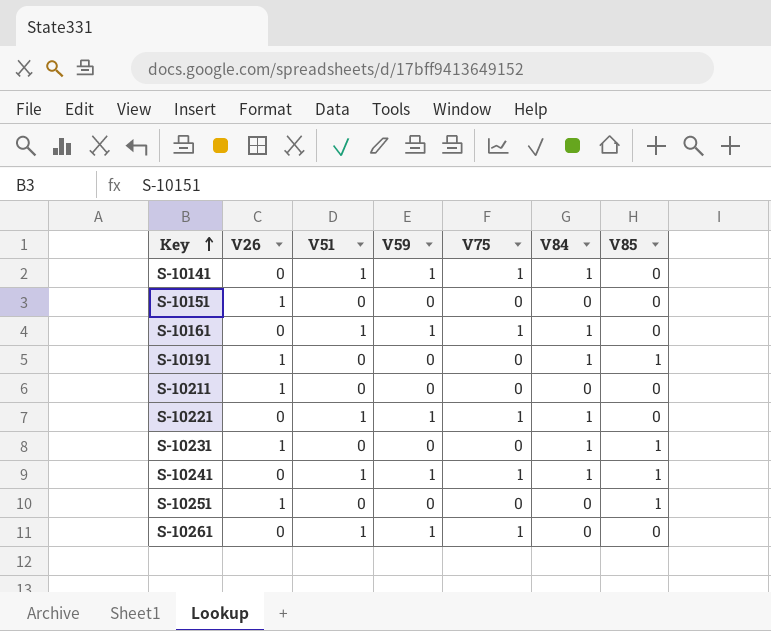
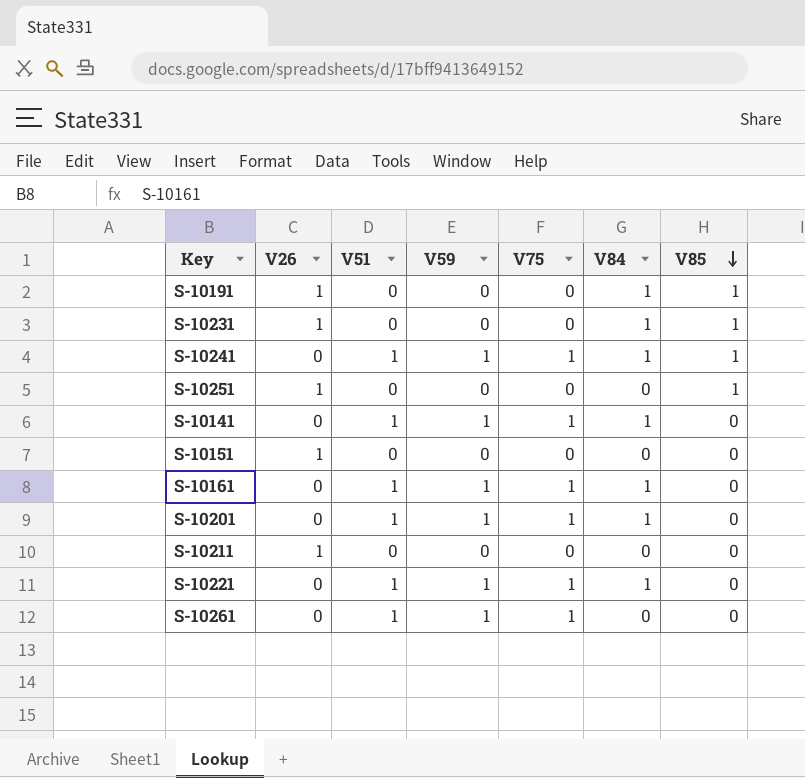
row order: Key ascending -> V85 descending
row S-10201: none -> 0 | 1 | 1 | 1 | 1 | 0

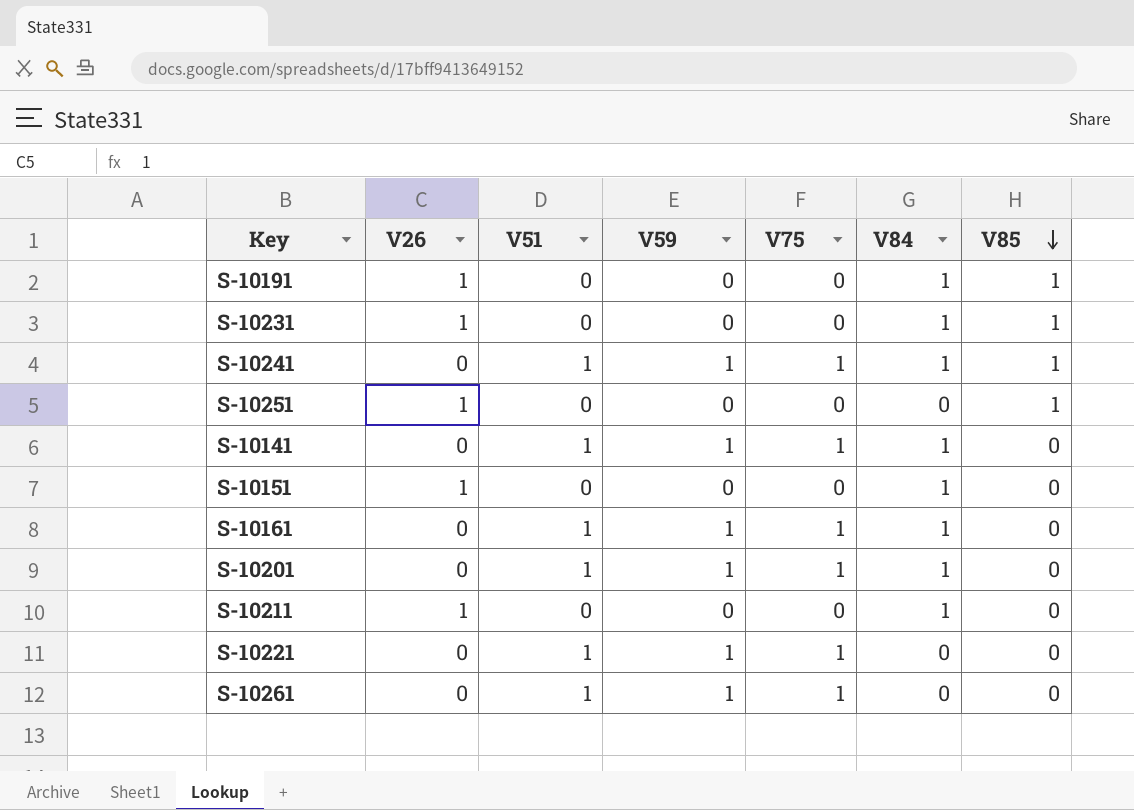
S-10151 | V84: 0 -> 1
S-10211 | V84: 0 -> 1
S-10221 | V84: 1 -> 0

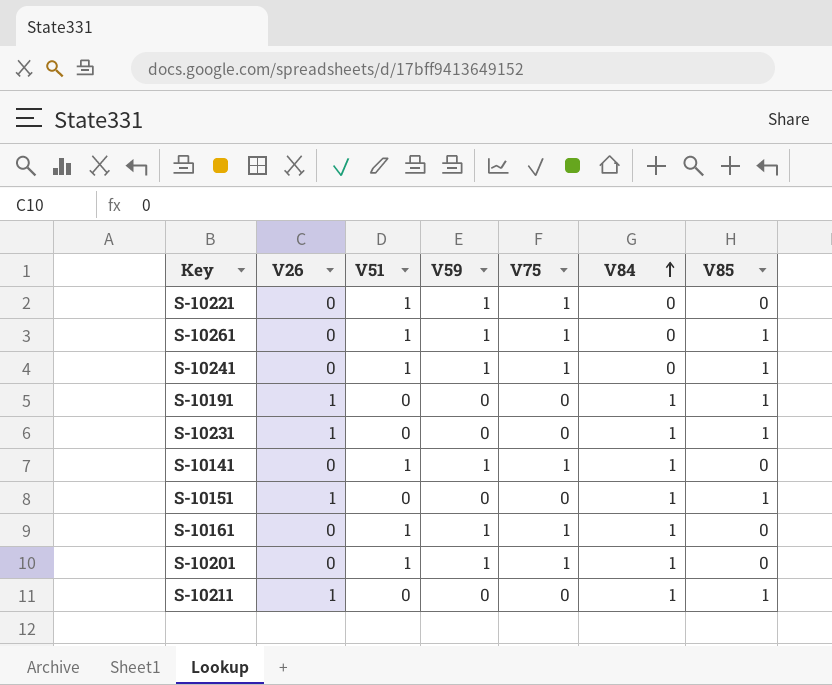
row order: V85 descending -> V84 ascending
row S-10251: 1 | 0 | 0 | 0 | 0 | 1 -> none
S-10261 | V85: 0 -> 1
S-10241 | V84: 1 -> 0
S-10151 | V85: 0 -> 1
S-10211 | V85: 0 -> 1

